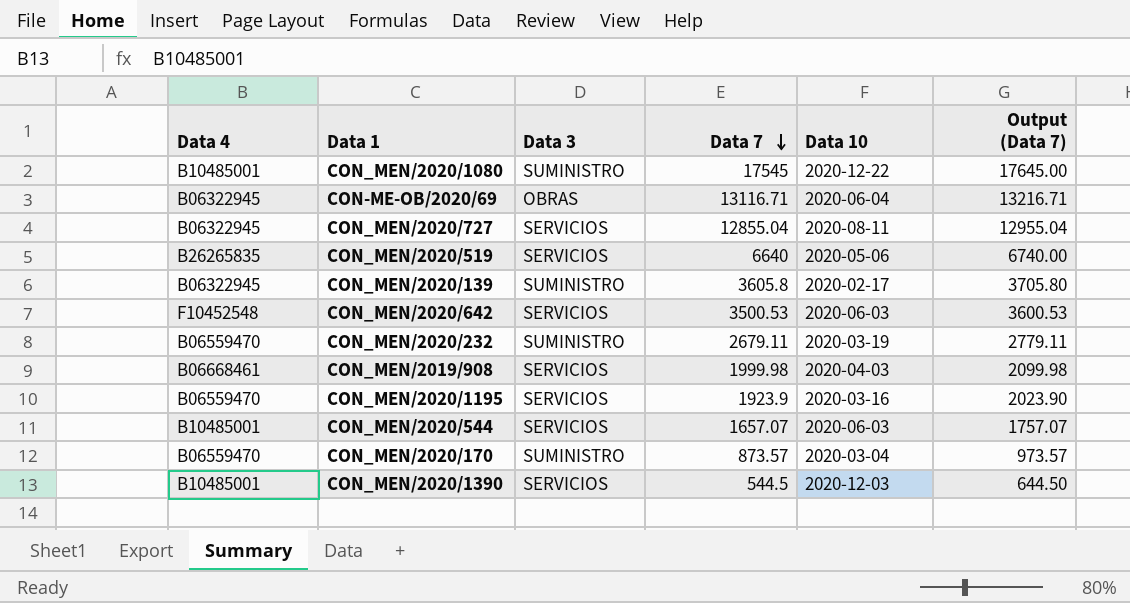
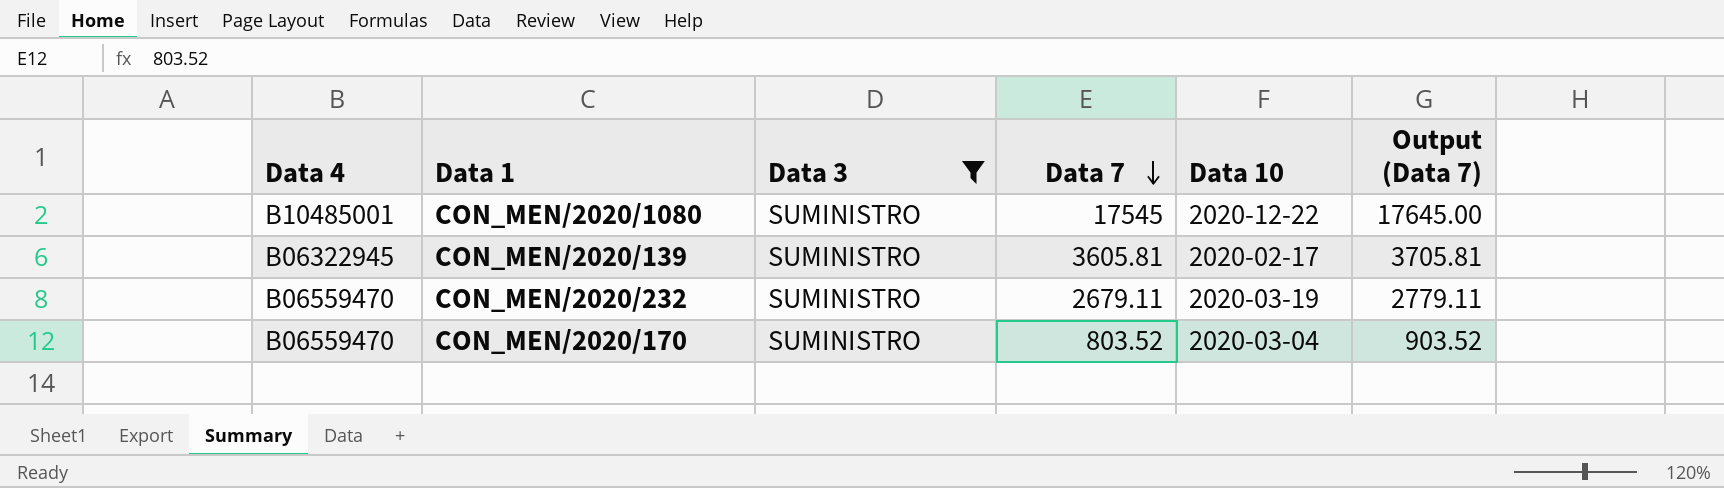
filter: none -> Data 3 = SUMINISTRO
CON_MEN/2020/139 | Data 7: 3605.8 -> 3605.81
CON_MEN/2020/139 | Output (Data 7): 3705.80 -> 3705.81
CON_MEN/2020/170 | Data 7: 873.57 -> 803.52
CON_MEN/2020/170 | Output (Data 7): 973.57 -> 903.52

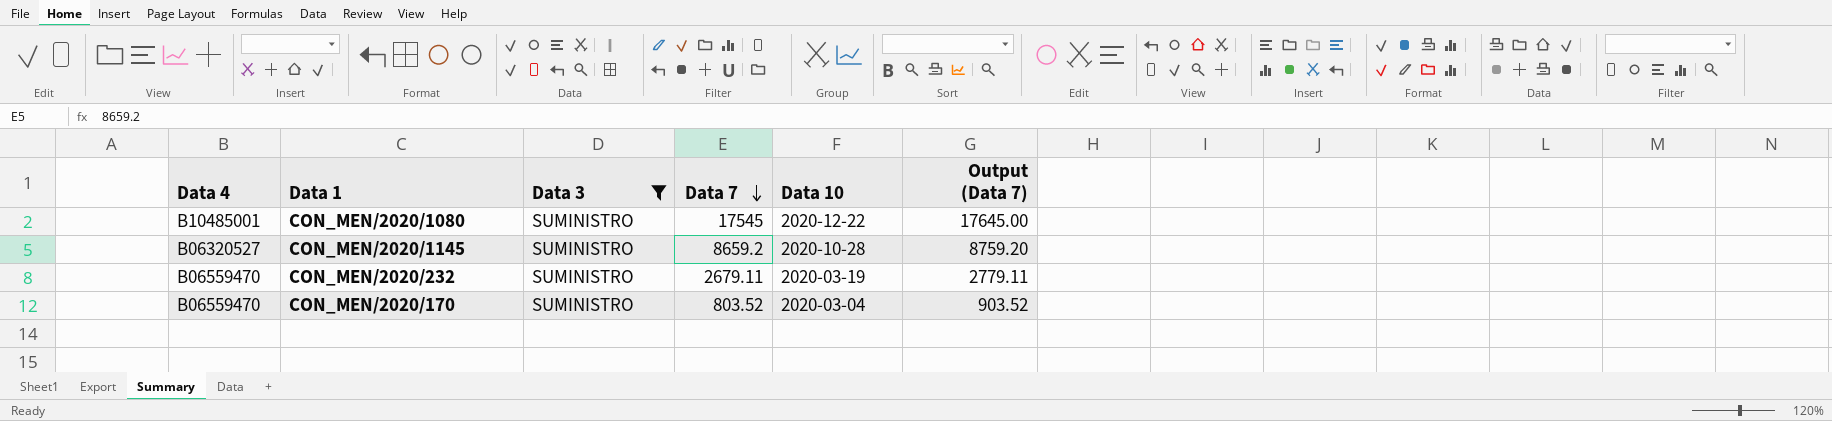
row CON_MEN/2020/139: B06322945 | SUMINISTRO | 3605.81 | 2020-02-17 | 3705.81 -> none
row CON_MEN/2020/1145: none -> B06320527 | SUMINISTRO | 8659.2 | 2020-10-28 | 8759.20

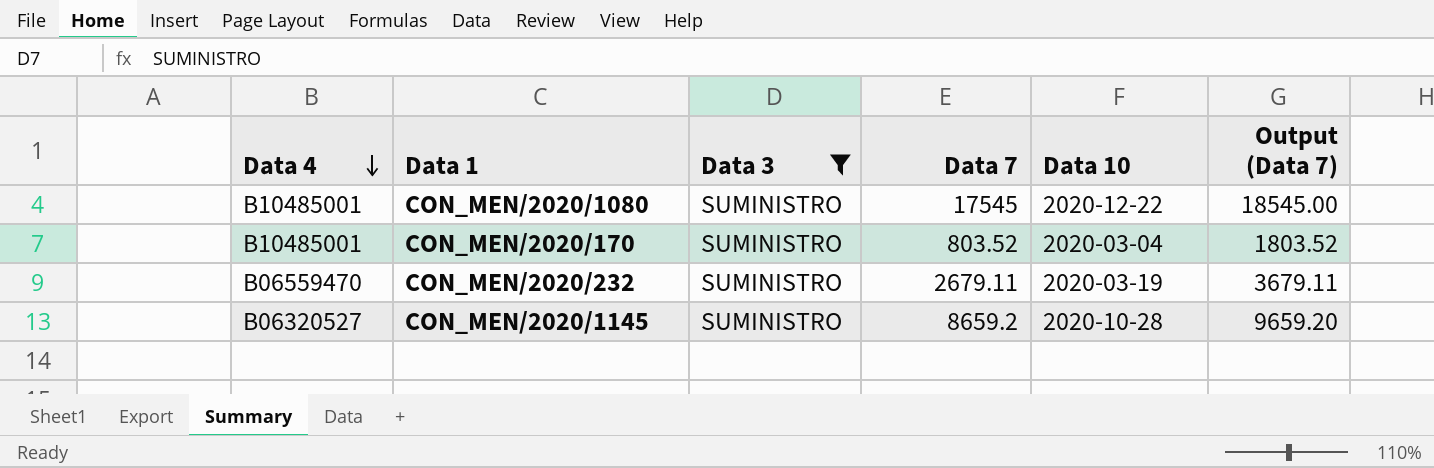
row order: Data 7 descending -> Data 4 descending
column Output (Data 7) | formula: [Data 7] + 100 -> [Data 7] + 1000
CON_MEN/2020/170 | Data 4: B06559470 -> B10485001

